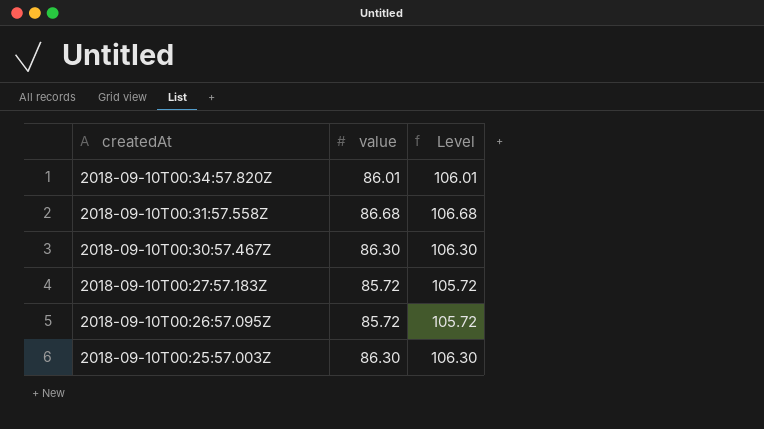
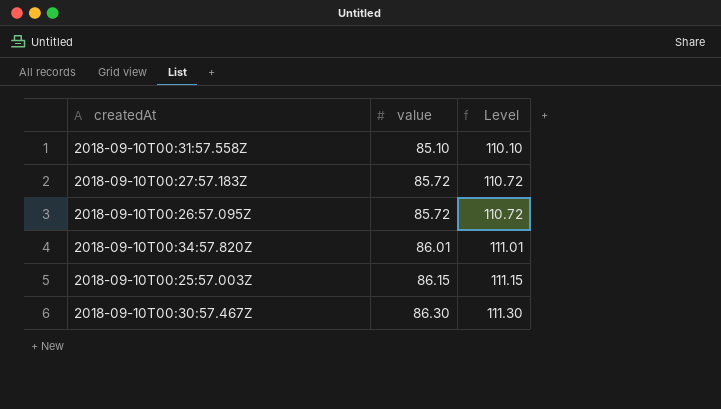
row order: createdAt descending -> value ascending
column Level | formula: [value] + 20 -> [value] + 25
2018-09-10T00:31:57.558Z | value: 86.68 -> 85.10
2018-09-10T00:25:57.003Z | value: 86.30 -> 86.15

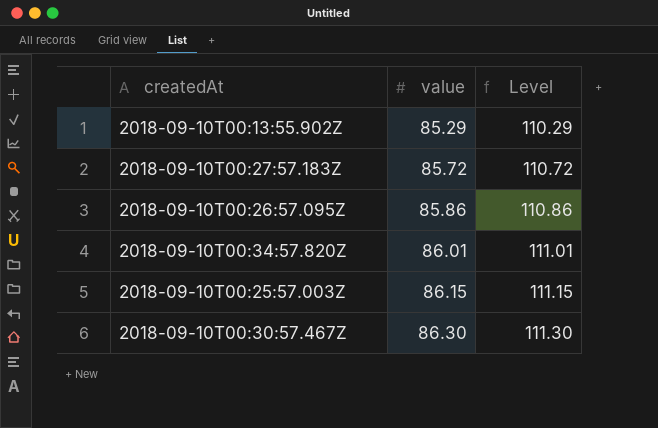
row 2018-09-10T00:31:57.558Z: 85.10 | 110.10 -> none
row 2018-09-10T00:13:55.902Z: none -> 85.29 | 110.29
2018-09-10T00:26:57.095Z | value: 85.72 -> 85.86
2018-09-10T00:26:57.095Z | Level: 110.72 -> 110.86

